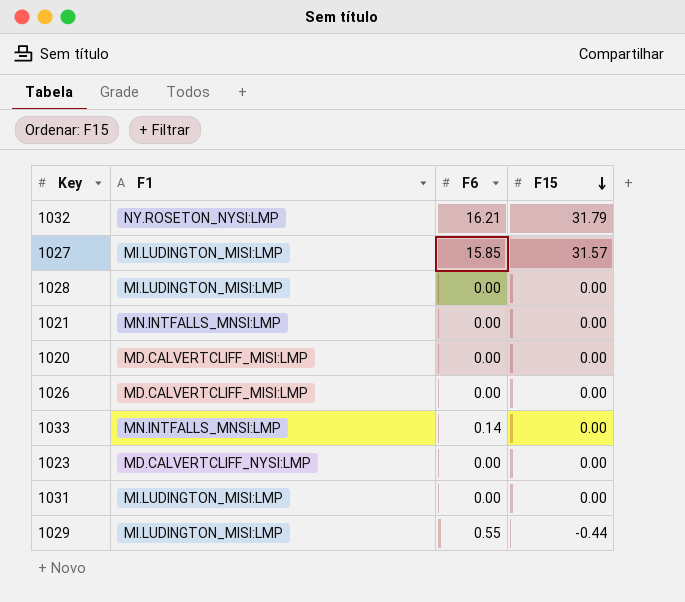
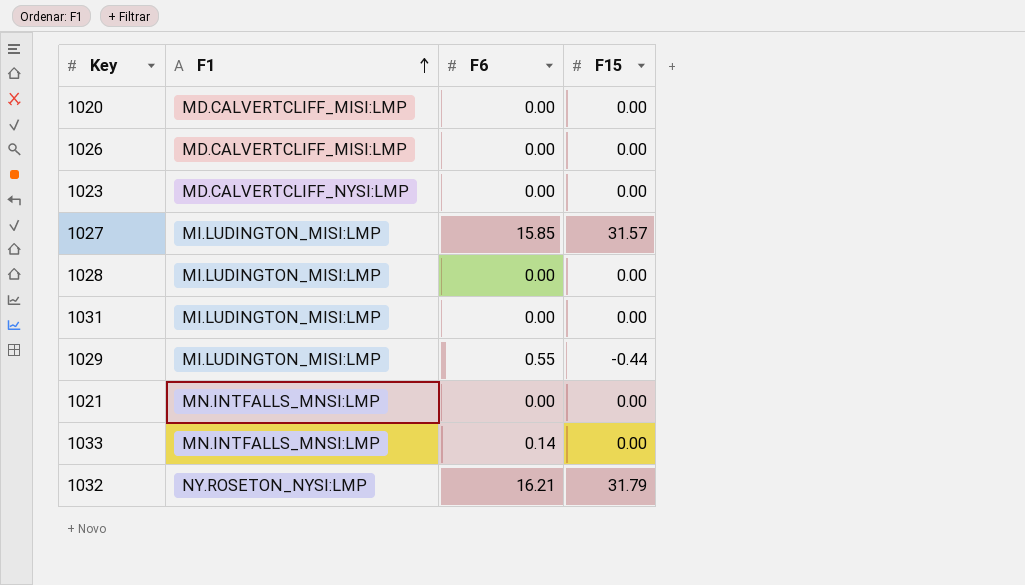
row order: F15 descending -> F1 ascending

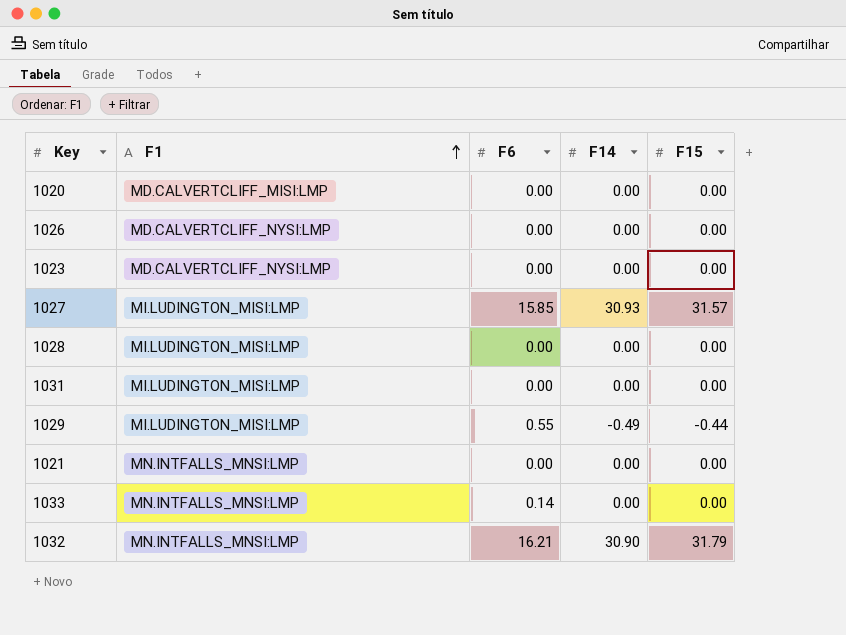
column F14 | position: none -> 4
1026 | F1: MD.CALVERTCLIFF_MISI:LMP -> MD.CALVERTCLIFF_NYSI:LMP
1032 | F1: NY.ROSETON_NYSI:LMP -> MN.INTFALLS_MNSI:LMP

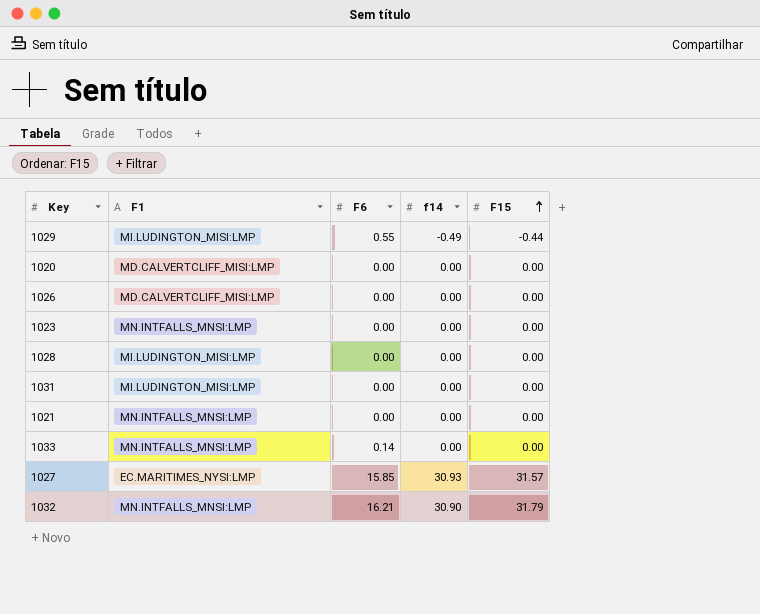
row order: F1 ascending -> F15 ascending
column name: F14 -> f14
1026 | F1: MD.CALVERTCLIFF_NYSI:LMP -> MD.CALVERTCLIFF_MISI:LMP
1023 | F1: MD.CALVERTCLIFF_NYSI:LMP -> MN.INTFALLS_MNSI:LMP
1027 | F1: MI.LUDINGTON_MISI:LMP -> EC.MARITIMES_NYSI:LMP

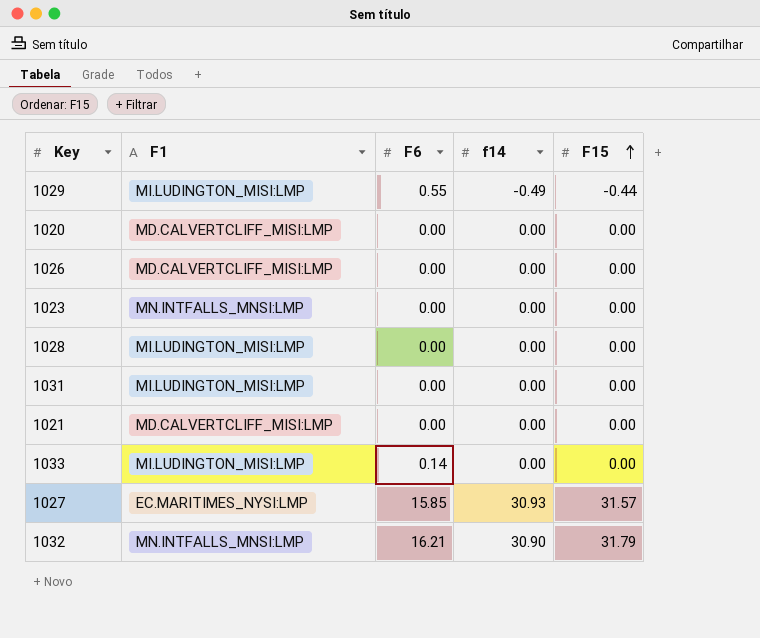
1021 | F1: MN.INTFALLS_MNSI:LMP -> MD.CALVERTCLIFF_MISI:LMP
1033 | F1: MN.INTFALLS_MNSI:LMP -> MI.LUDINGTON_MISI:LMP

